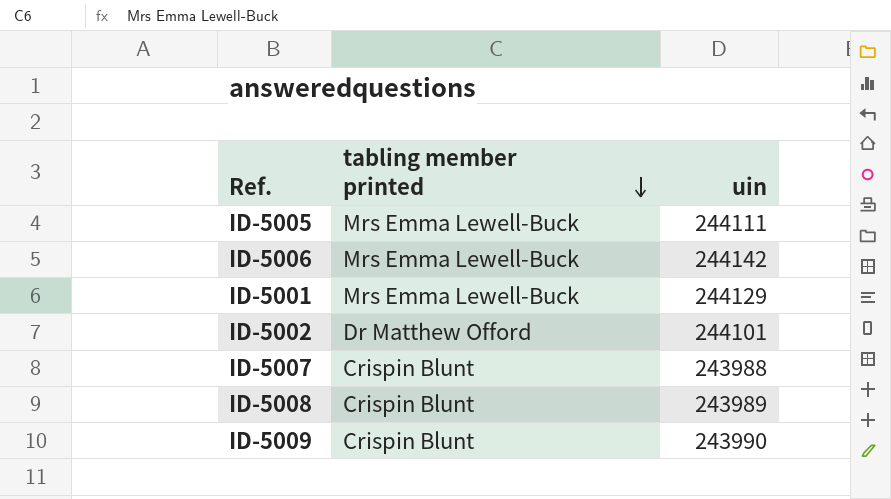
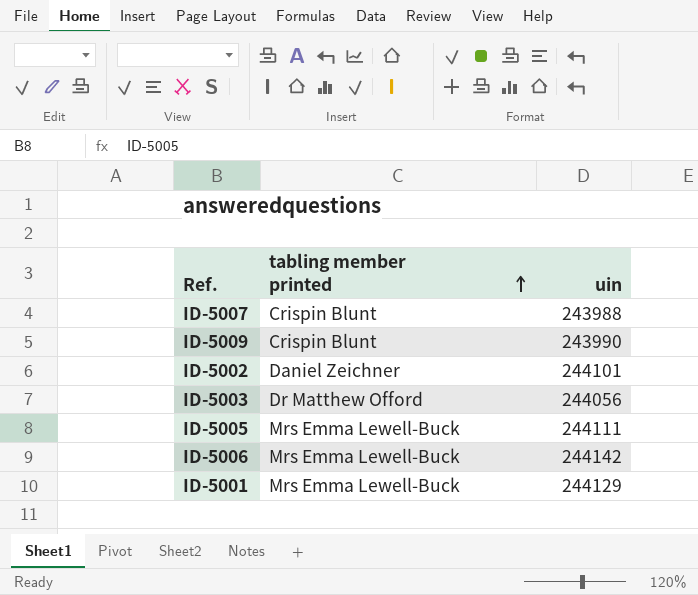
row order: tabling member printed descending -> tabling member printed ascending
row ID-5008: Crispin Blunt | 243989 -> none
ID-5002 | tabling member printed: Dr Matthew Offord -> Daniel Zeichner
row ID-5003: none -> Dr Matthew Offord | 244056

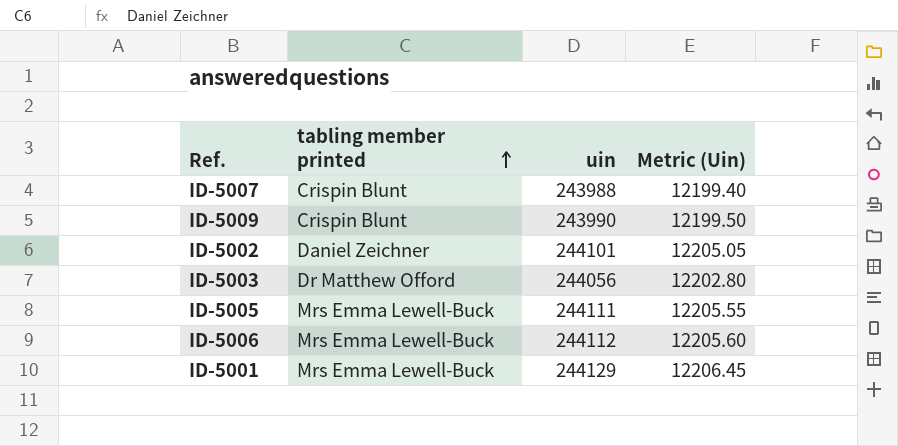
column Metric (Uin) | formula: none -> [uin] * 0.05
ID-5006 | uin: 244142 -> 244112

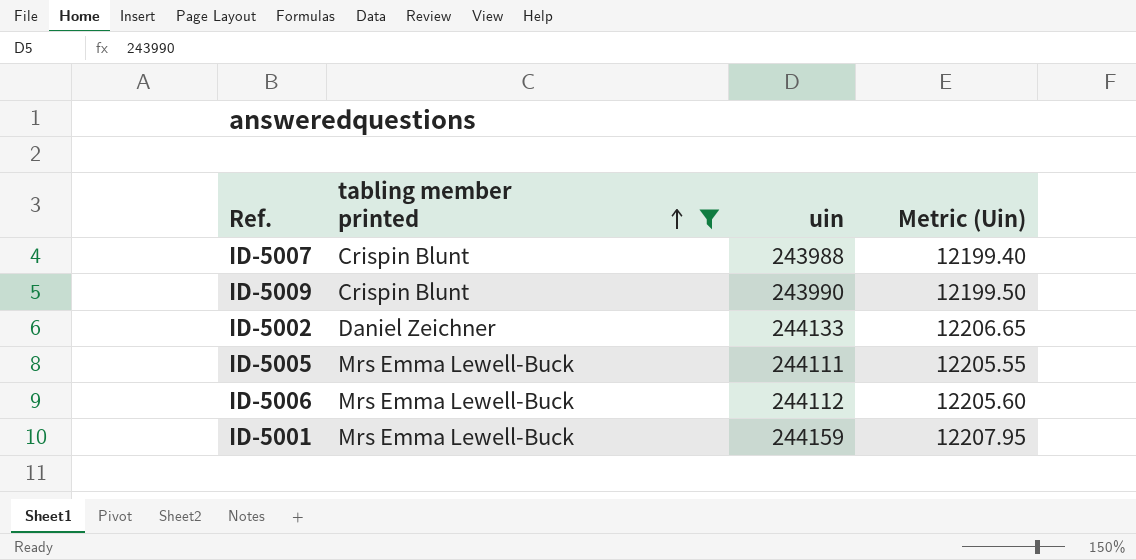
filter: none -> tabling member printed != Dr Matthew Offord
ID-5002 | uin: 244101 -> 244133
ID-5002 | Metric (Uin): 12205.05 -> 12206.65
ID-5001 | uin: 244129 -> 244159
ID-5001 | Metric (Uin): 12206.45 -> 12207.95

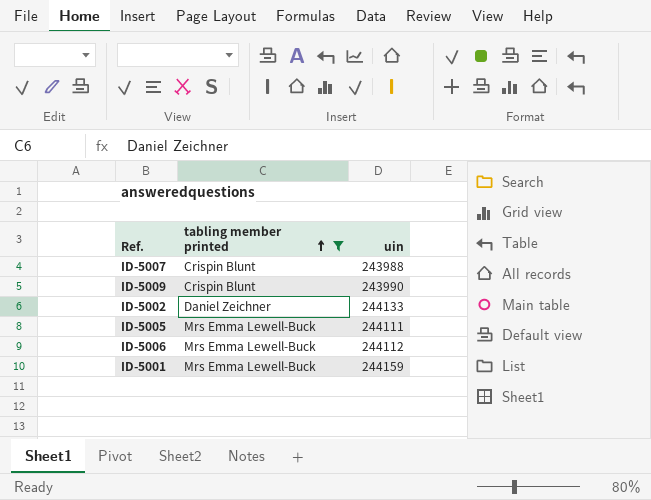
column Metric (Uin) | formula: [uin] * 0.05 -> none

